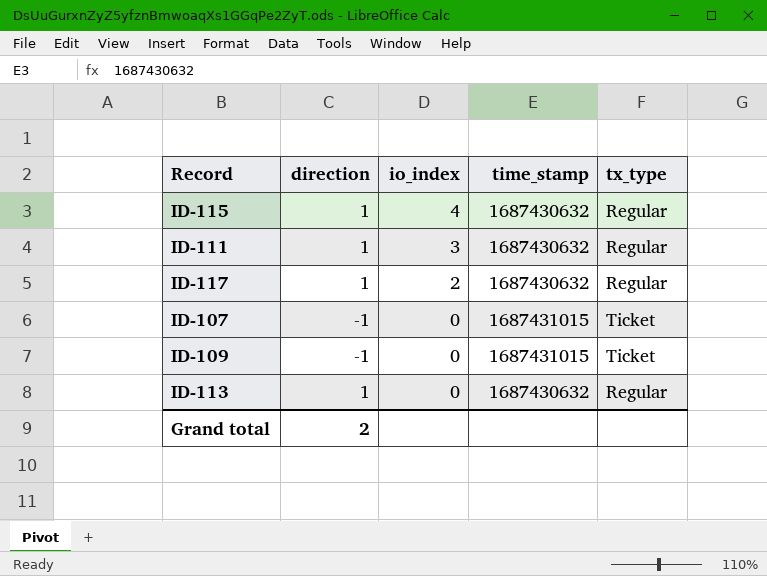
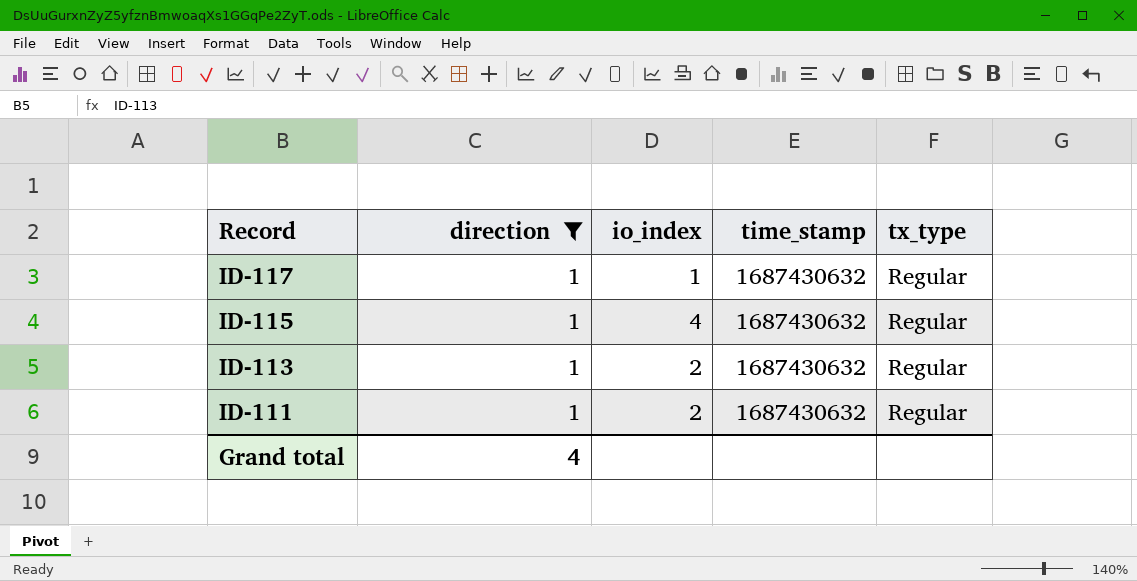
filter: none -> direction = 1
row order: io_index descending -> Record descending
ID-117 | io_index: 2 -> 1
ID-113 | io_index: 0 -> 2
ID-111 | io_index: 3 -> 2
Grand total | direction: 2 -> 4

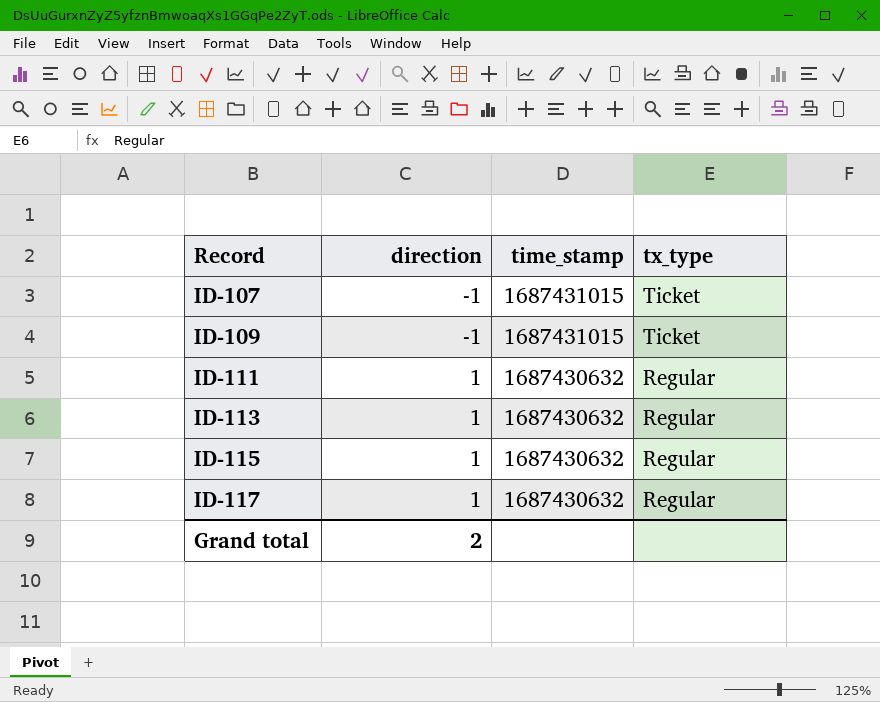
filter: direction = 1 -> none
row order: Record descending -> Record ascending
column io_index | position: 3 -> none
Grand total | direction: 4 -> 2

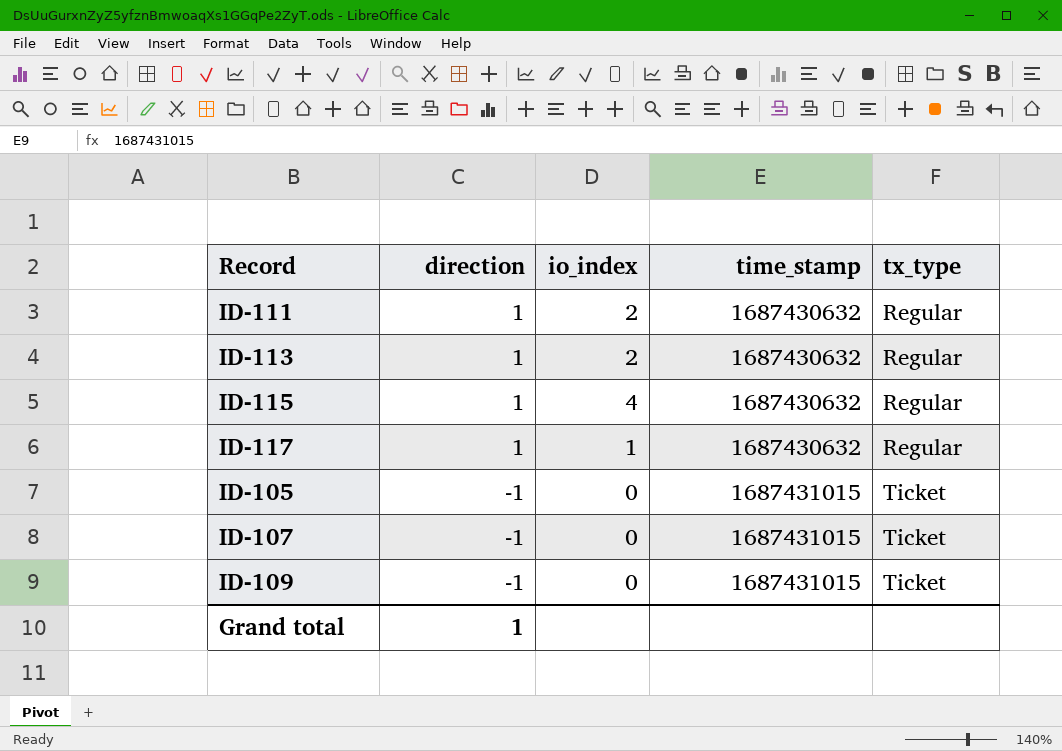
row order: Record ascending -> direction descending
column io_index | position: none -> 3
row ID-105: none -> -1 | 0 | 1687431015 | Ticket
Grand total | direction: 2 -> 1

